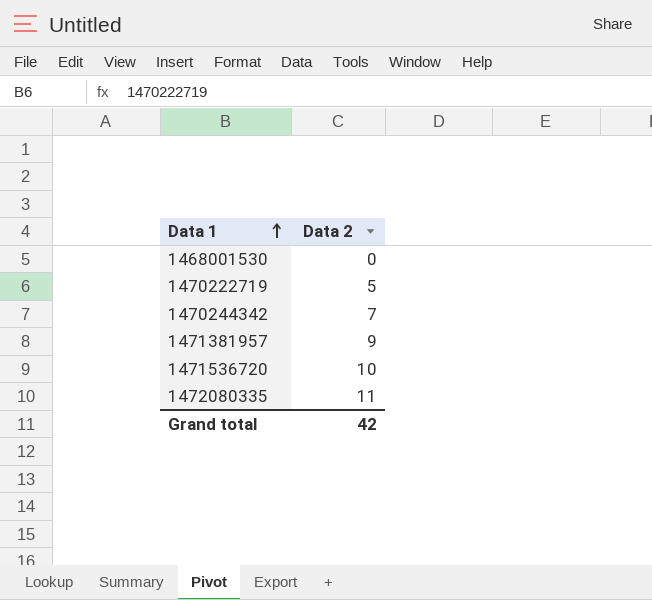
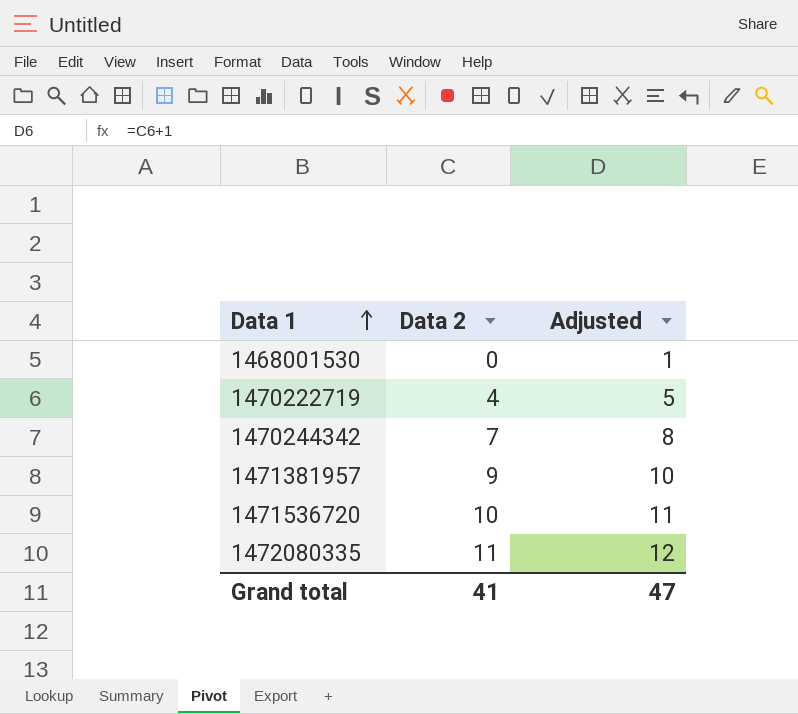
column Adjusted | formula: none -> [Data 2] + 1
1470222719 | Data 2: 5 -> 4
Grand total | Data 2: 42 -> 41

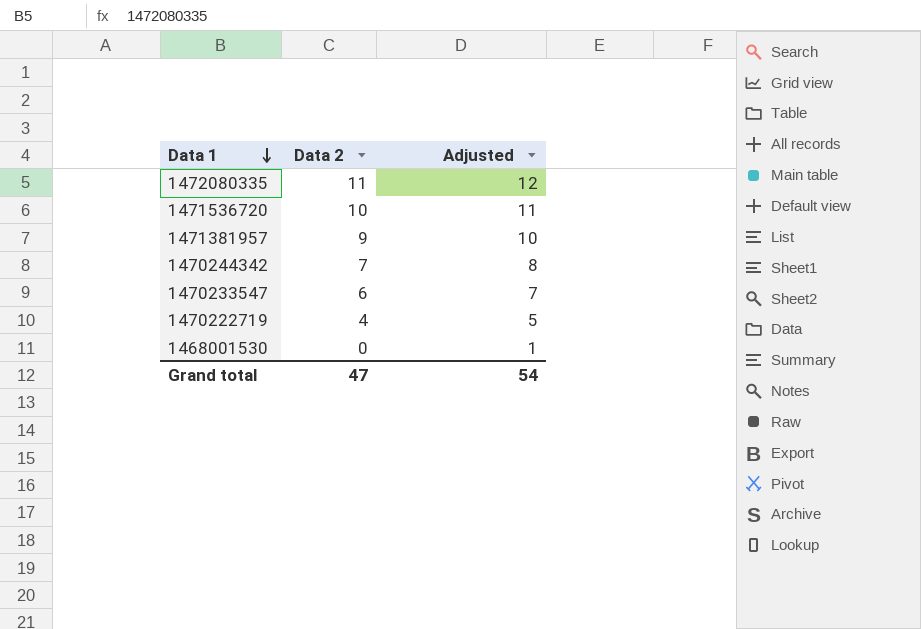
row order: Data 1 ascending -> Data 1 descending
row 1470233547: none -> 6 | 7
Grand total | Data 2: 41 -> 47
Grand total | Adjusted: 47 -> 54

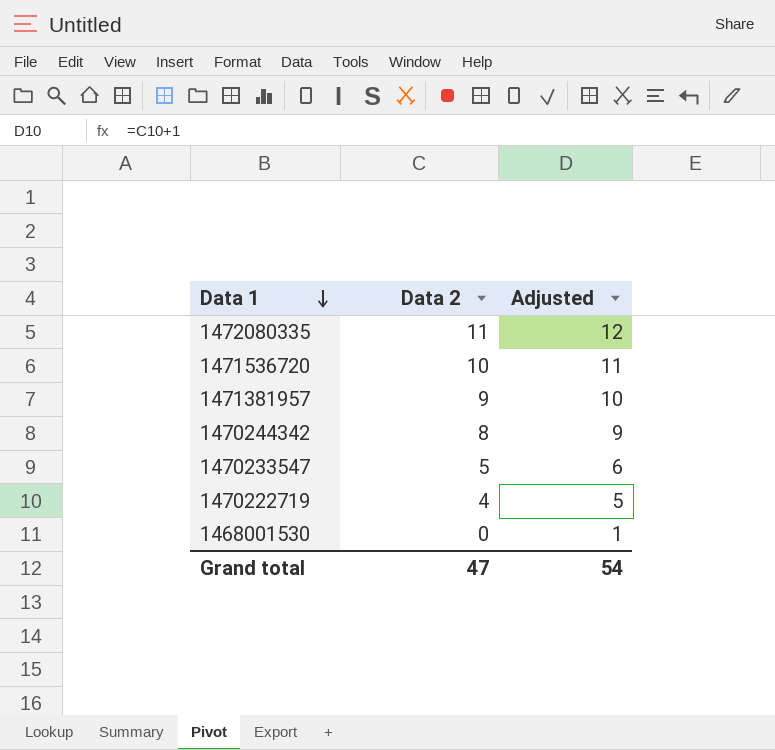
1470244342 | Data 2: 7 -> 8
1470244342 | Adjusted: 8 -> 9
1470233547 | Data 2: 6 -> 5
1470233547 | Adjusted: 7 -> 6

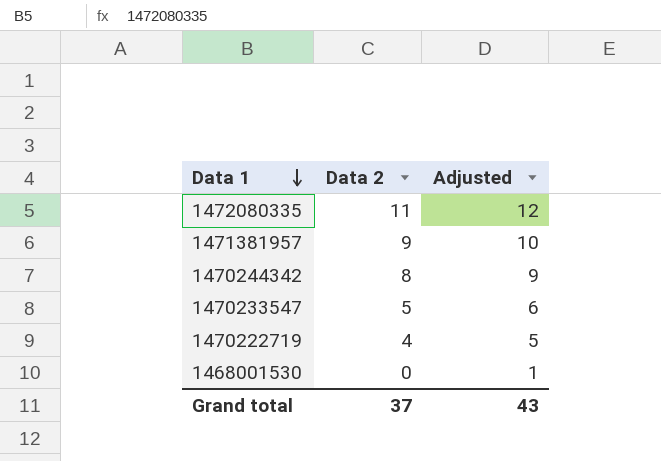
row 1471536720: 10 | 11 -> none
Grand total | Data 2: 47 -> 37
Grand total | Adjusted: 54 -> 43

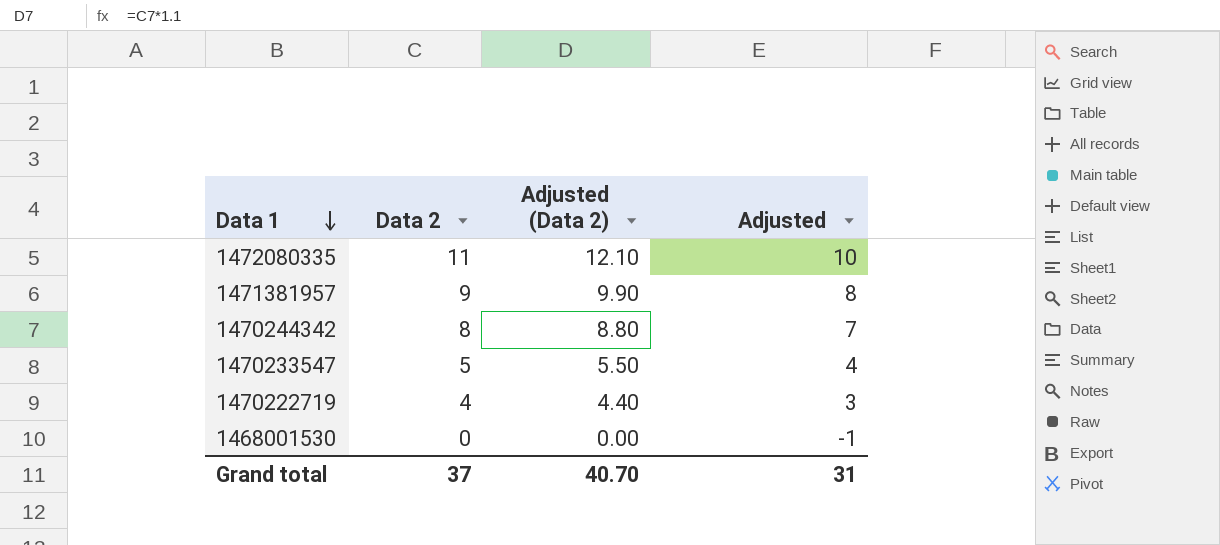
column Adjusted (Data 2) | formula: none -> [Data 2] * 1.1
column Adjusted | formula: [Data 2] + 1 -> [Data 2] - 1
Grand total | Adjusted: 43 -> 31

